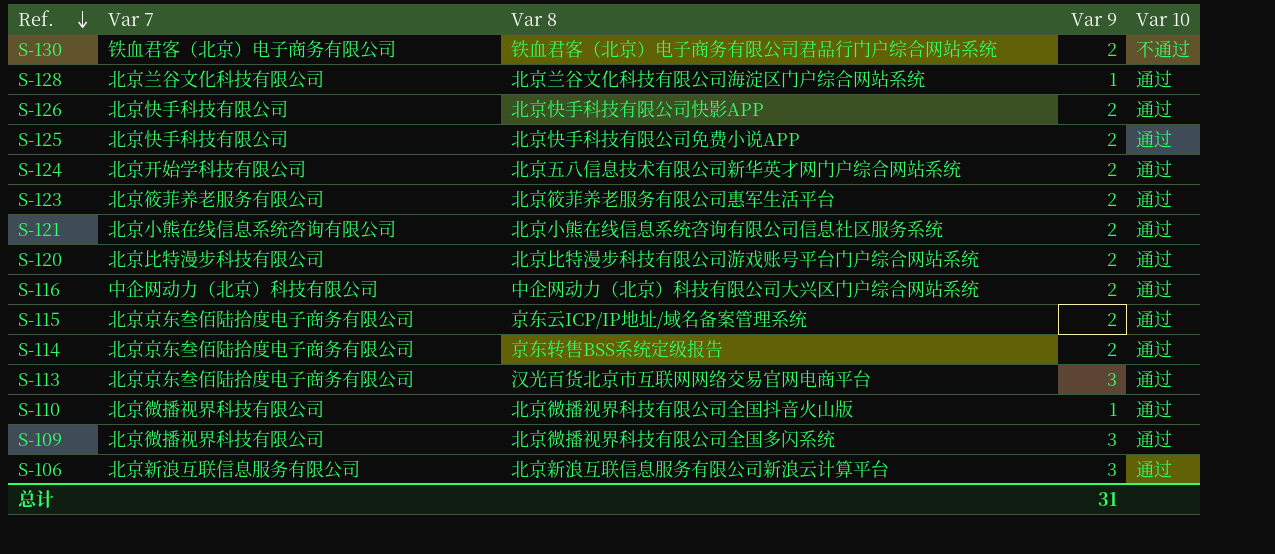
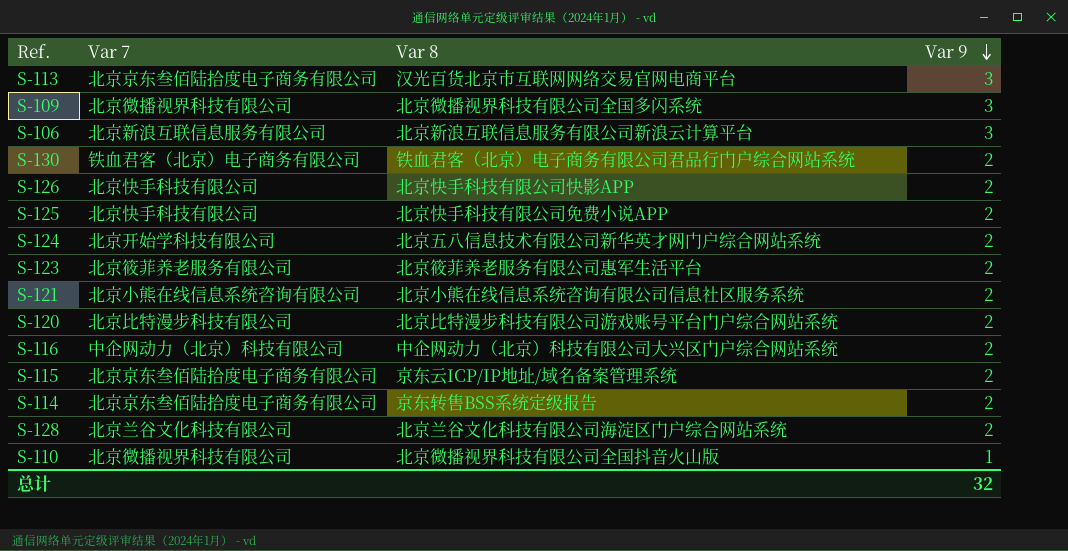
row order: Ref. descending -> Var 9 descending
column Var 10 | position: 5 -> none
S-128 | Var 9: 1 -> 2
总计 | Var 9: 31 -> 32

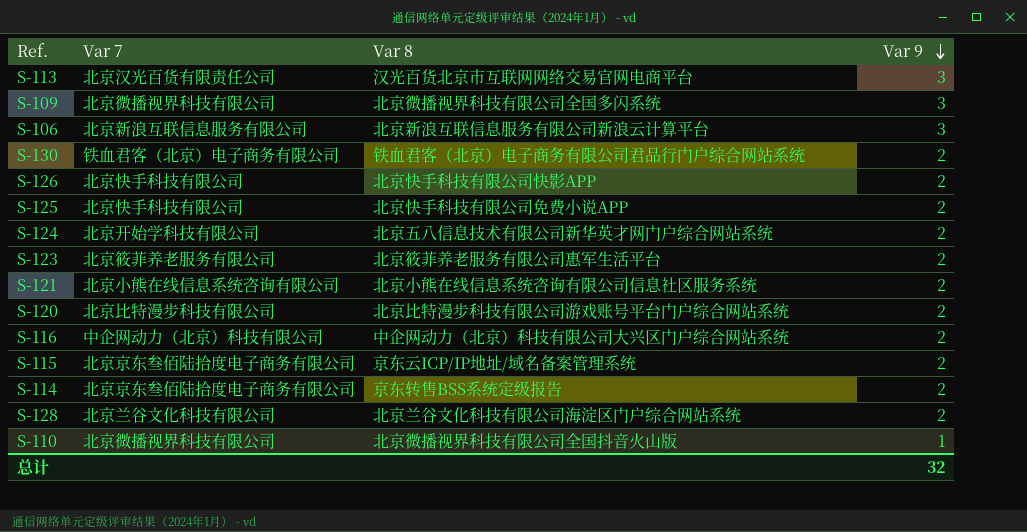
S-113 | Var 7: 北京京东叁佰陆拾度电子商务有限公司 -> 北京汉光百货有限责任公司

